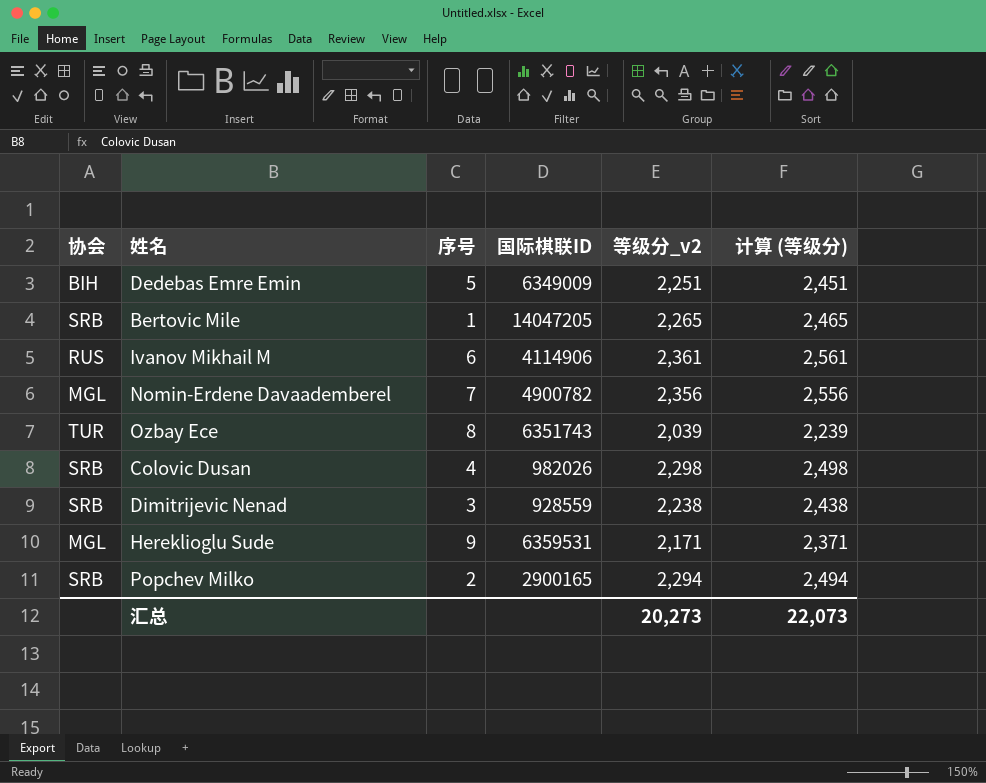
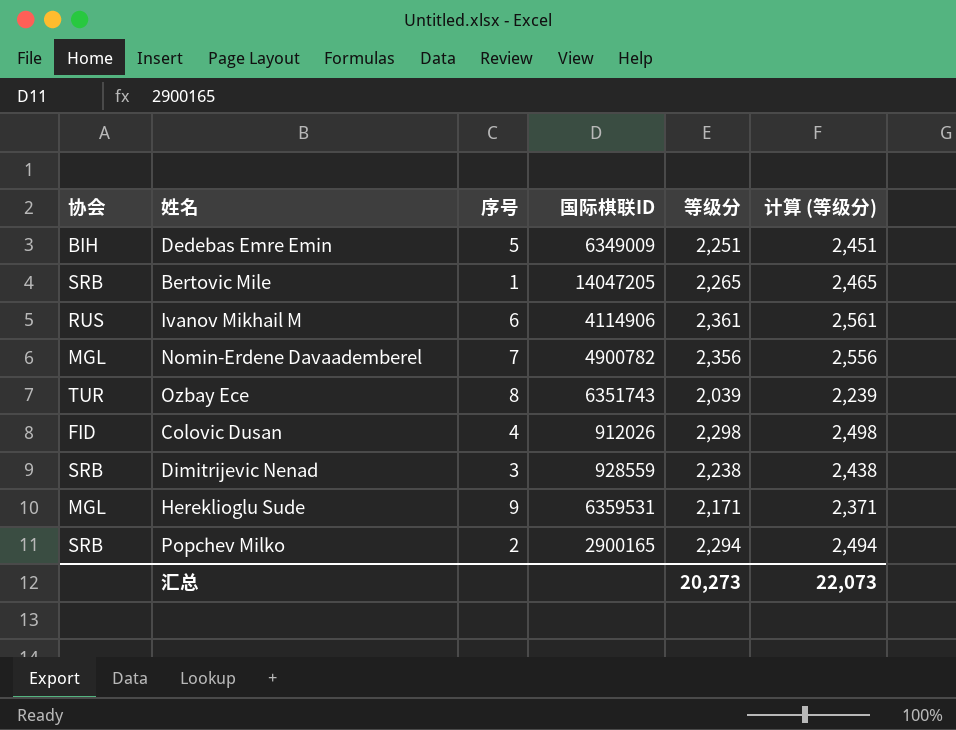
column name: 等级分_v2 -> 等级分
Colovic Dusan | 协会: SRB -> FID
Colovic Dusan | 国际棋联ID: 982026 -> 912026

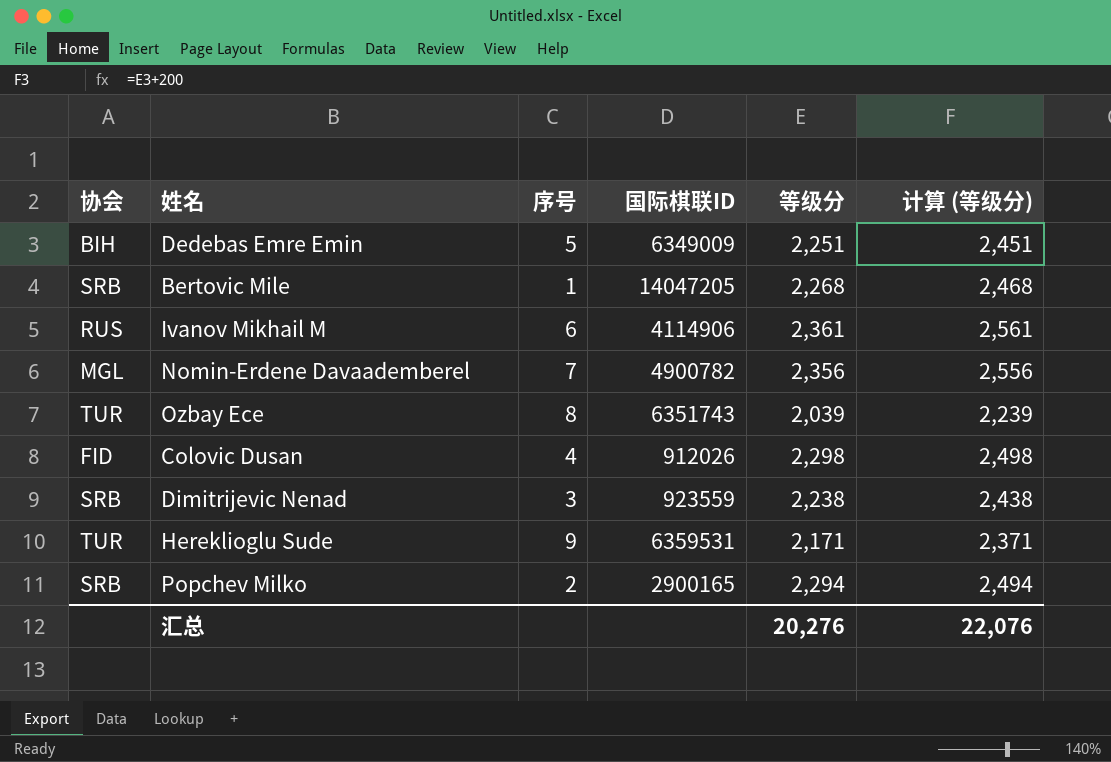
Bertovic Mile | 等级分: 2,265 -> 2,268
Bertovic Mile | 计算 (等级分): 2,465 -> 2,468
Dimitrijevic Nenad | 国际棋联ID: 928559 -> 923559
Hereklioglu Sude | 协会: MGL -> TUR
汇总 | 等级分: 20,273 -> 20,276
汇总 | 计算 (等级分): 22,073 -> 22,076

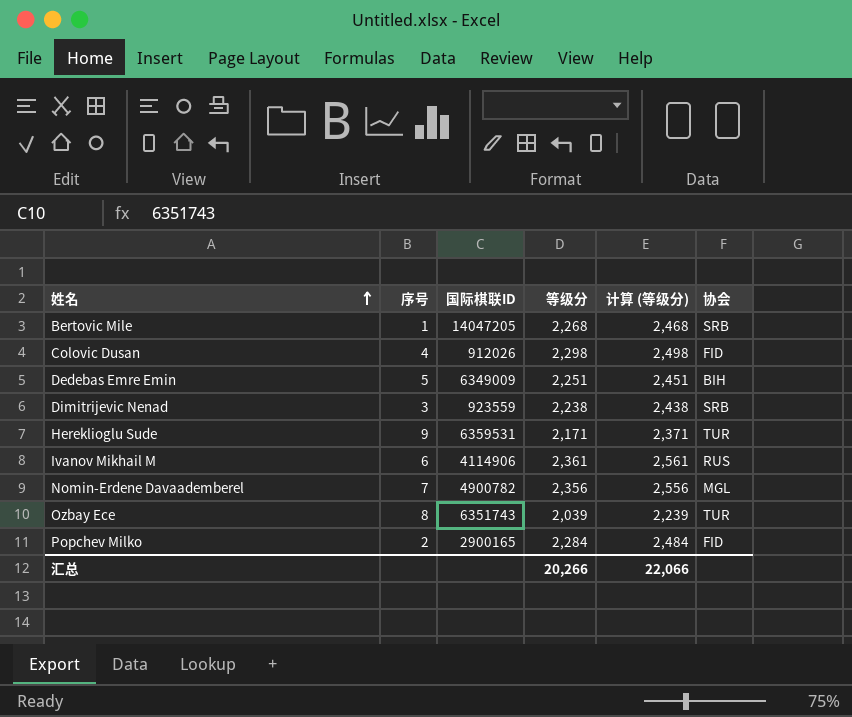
row order: none -> 姓名 ascending
column 协会 | position: 1 -> 6
Popchev Milko | 等级分: 2,294 -> 2,284
Popchev Milko | 计算 (等级分): 2,494 -> 2,484
Popchev Milko | 协会: SRB -> FID
汇总 | 等级分: 20,276 -> 20,266
汇总 | 计算 (等级分): 22,076 -> 22,066

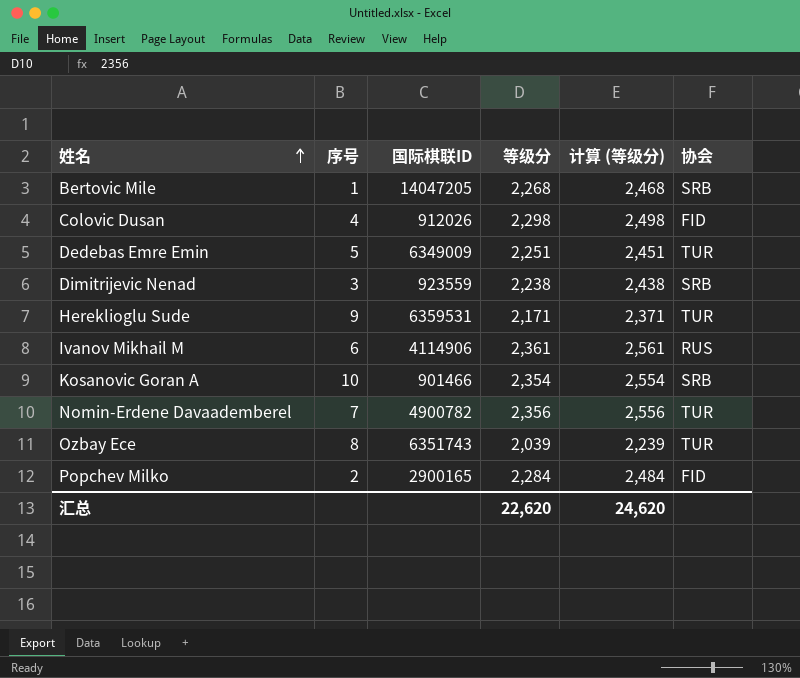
Dedebas Emre Emin | 协会: BIH -> TUR
row Kosanovic Goran A: none -> 10 | 901466 | 2,354 | 2,554 | SRB
Nomin-Erdene Davaademberel | 协会: MGL -> TUR
汇总 | 等级分: 20,266 -> 22,620
汇总 | 计算 (等级分): 22,066 -> 24,620

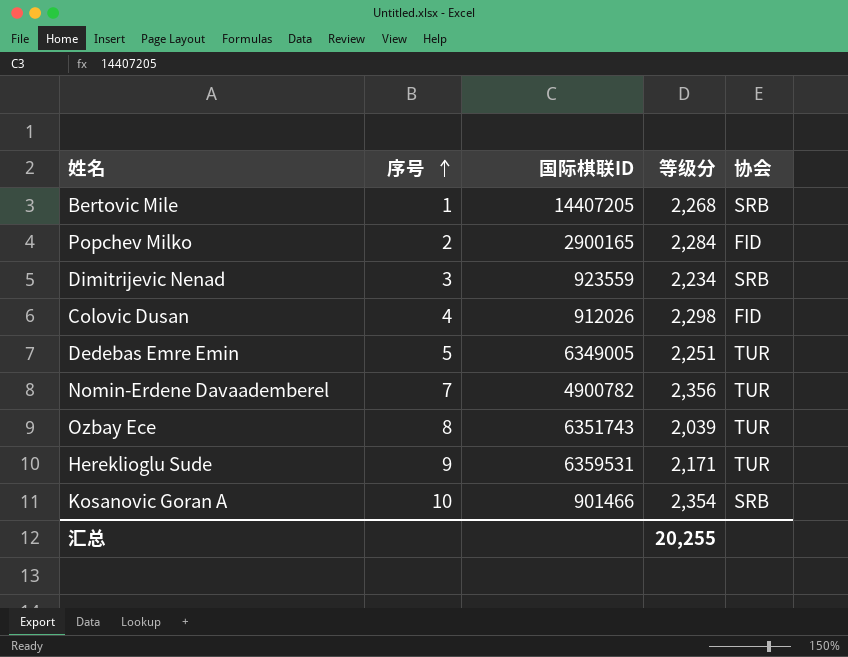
row order: 姓名 ascending -> 序号 ascending
column 计算 (等级分) | formula: [等级分] + 200 -> none
row Ivanov Mikhail M: 6 | 4114906 | 2,361 | 2,561 | RUS -> none
Bertovic Mile | 国际棋联ID: 14047205 -> 14407205
Dimitrijevic Nenad | 等级分: 2,238 -> 2,234
Dedebas Emre Emin | 国际棋联ID: 6349009 -> 6349005
汇总 | 等级分: 22,620 -> 20,255

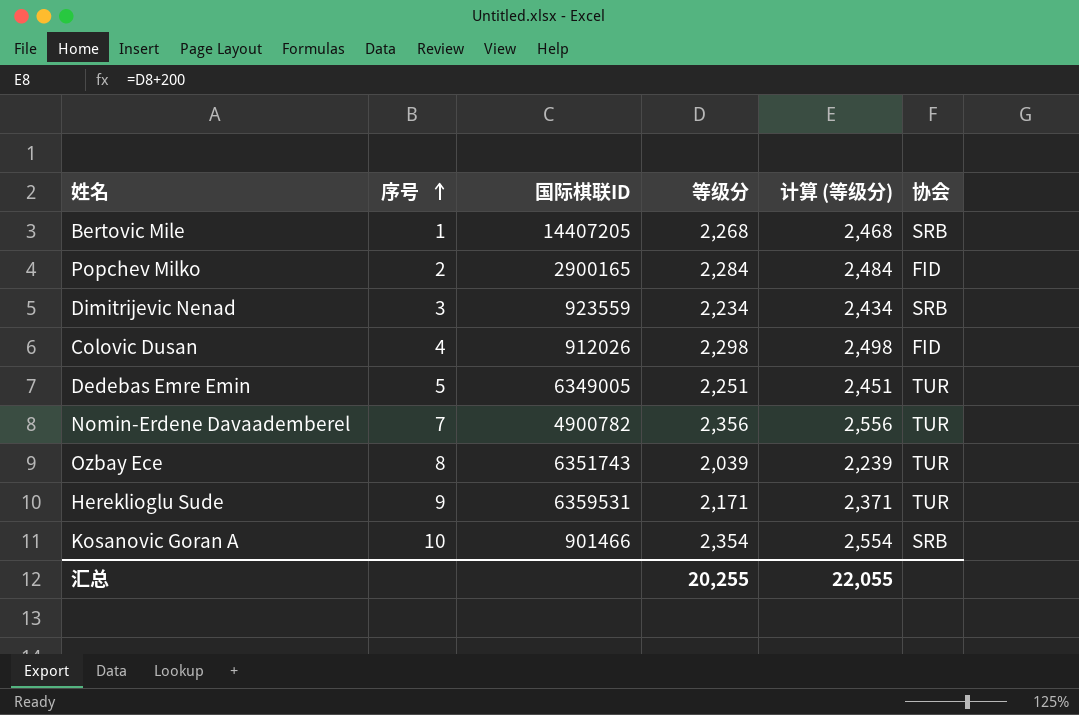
column 计算 (等级分) | formula: none -> [等级分] + 200

